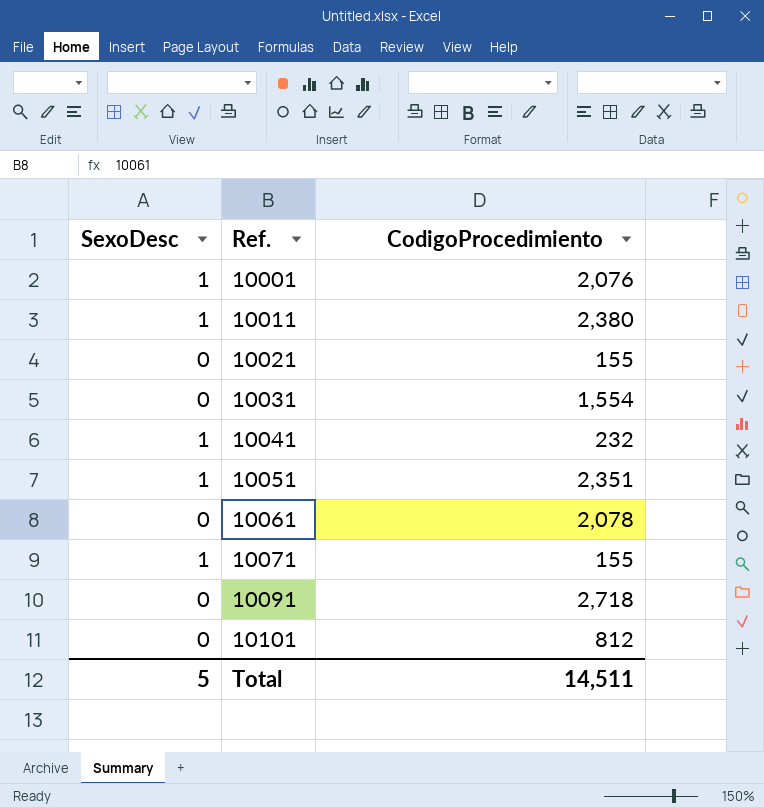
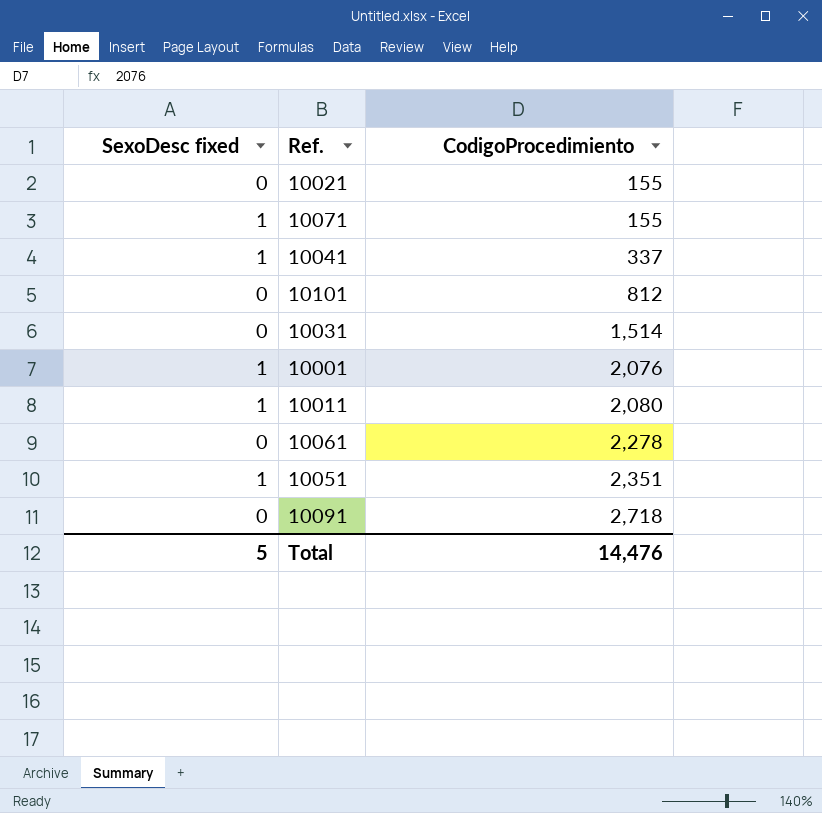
row order: Ref. ascending -> CodigoProcedimiento ascending
column name: SexoDesc -> SexoDesc fixed
10041 | CodigoProcedimiento: 232 -> 337
10031 | CodigoProcedimiento: 1,554 -> 1,514
10011 | CodigoProcedimiento: 2,380 -> 2,080
10061 | CodigoProcedimiento: 2,078 -> 2,278
Total | CodigoProcedimiento: 14,511 -> 14,476

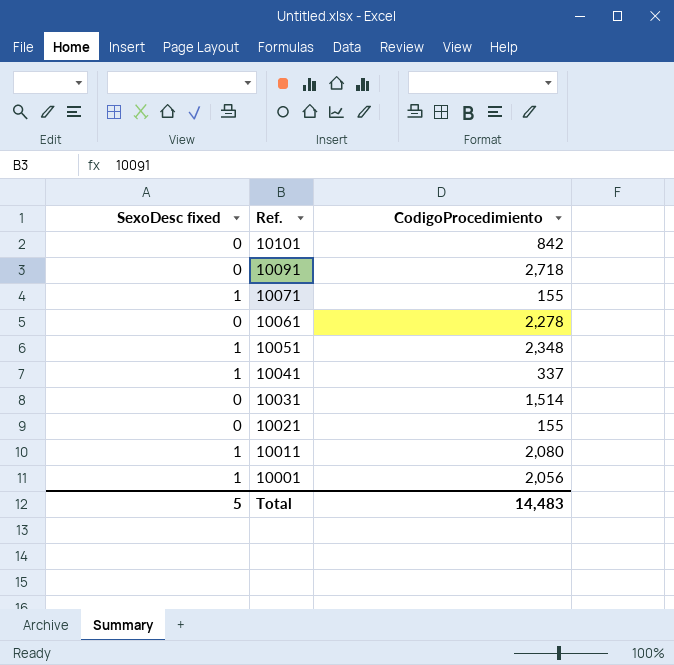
row order: CodigoProcedimiento ascending -> Ref. descending
10101 | CodigoProcedimiento: 812 -> 842
10051 | CodigoProcedimiento: 2,351 -> 2,348
10001 | CodigoProcedimiento: 2,076 -> 2,056
Total | CodigoProcedimiento: 14,476 -> 14,483

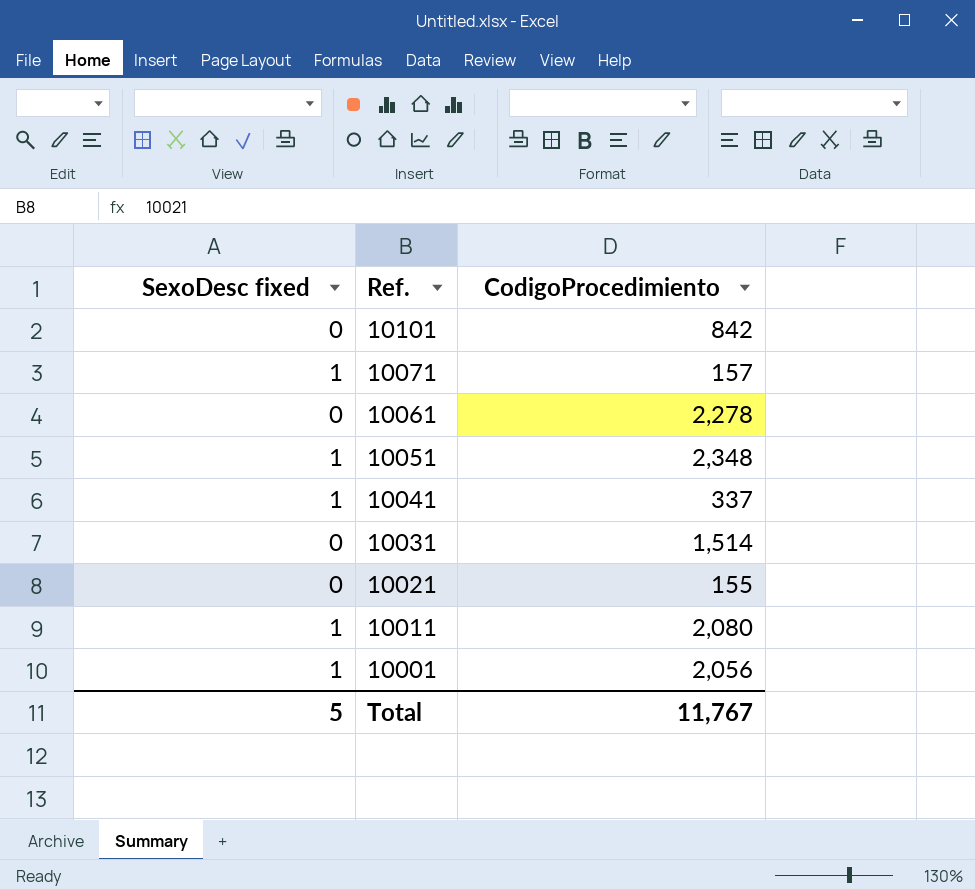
row 10091: 0 | 2,718 -> none
10071 | CodigoProcedimiento: 155 -> 157
Total | CodigoProcedimiento: 14,483 -> 11,767

